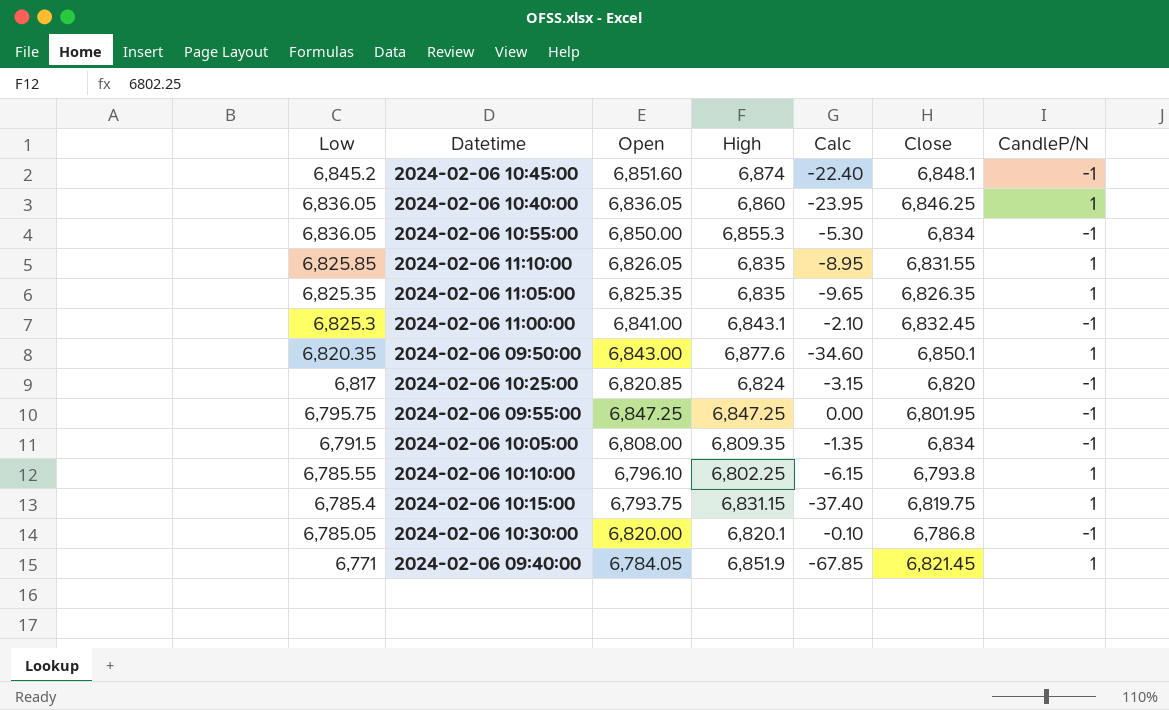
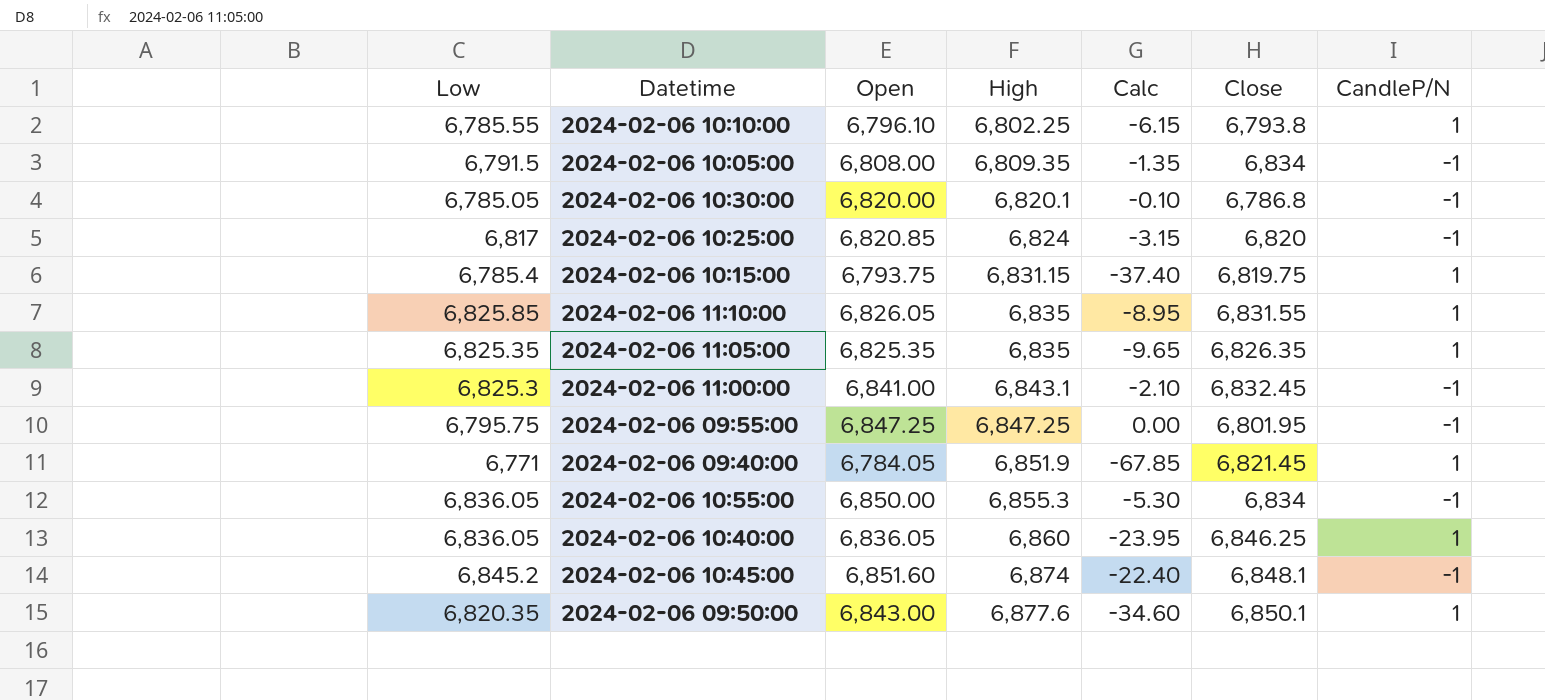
row order: Low descending -> High ascending

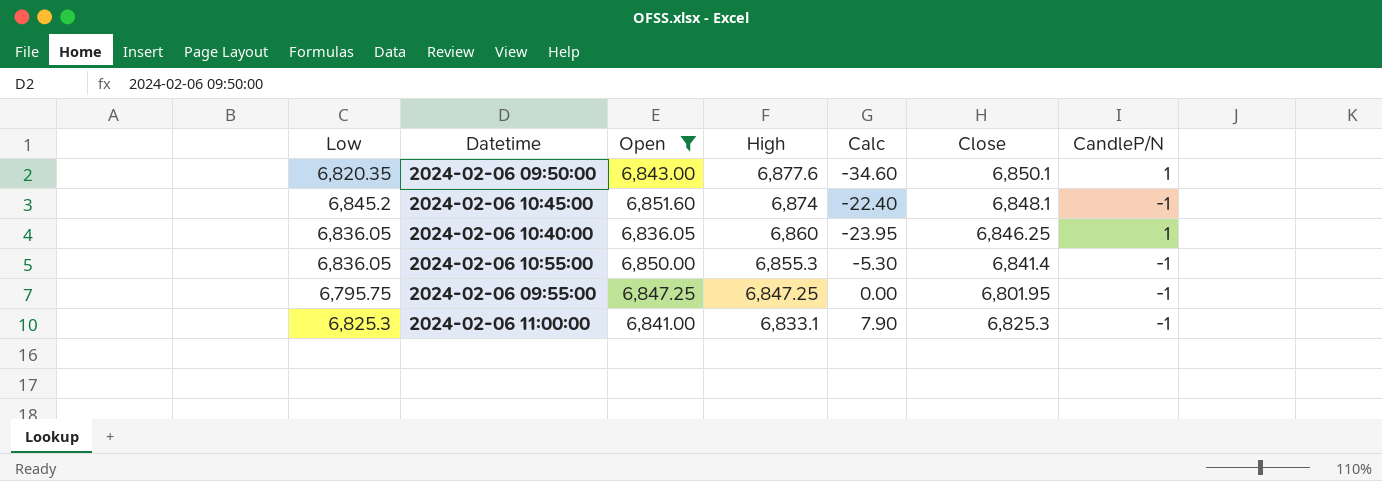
filter: none -> Open >= 6,836.05
row order: High ascending -> High descending
2024-02-06 10:55:00 | Close: 6,834 -> 6,841.4
2024-02-06 11:00:00 | High: 6,843.1 -> 6,833.1
2024-02-06 11:00:00 | Calc: -2.10 -> 7.90
2024-02-06 11:00:00 | Close: 6,832.45 -> 6,825.3

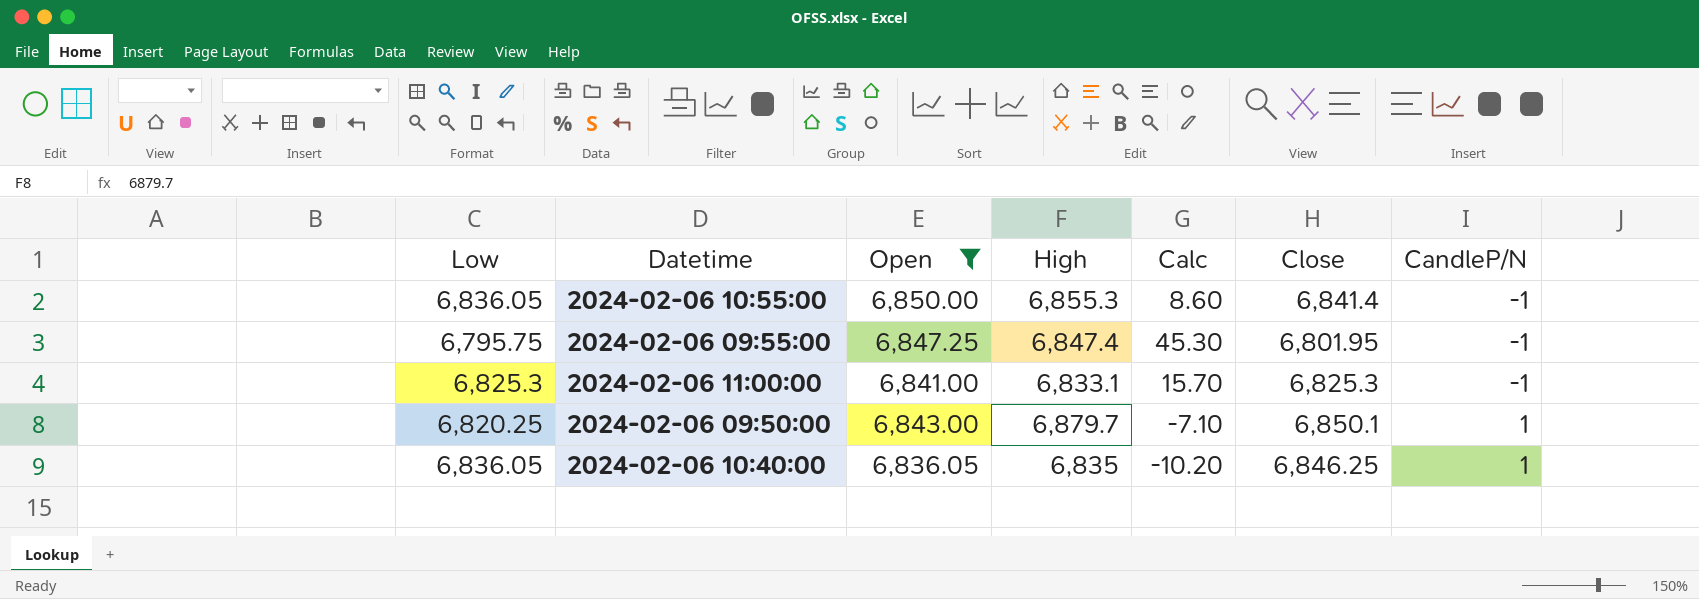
row order: High descending -> CandleP/N ascending
column Calc | formula: [Open] - [High] -> [Open] - [Close]
row 2024-02-06 10:45:00: 6,845.2 | 6,851.60 | 6,874 | -22.40 | 6,848.1 | -1 -> none
2024-02-06 09:55:00 | High: 6,847.25 -> 6,847.4
2024-02-06 09:50:00 | Low: 6,820.35 -> 6,820.25
2024-02-06 09:50:00 | High: 6,877.6 -> 6,879.7
2024-02-06 10:40:00 | High: 6,860 -> 6,835

